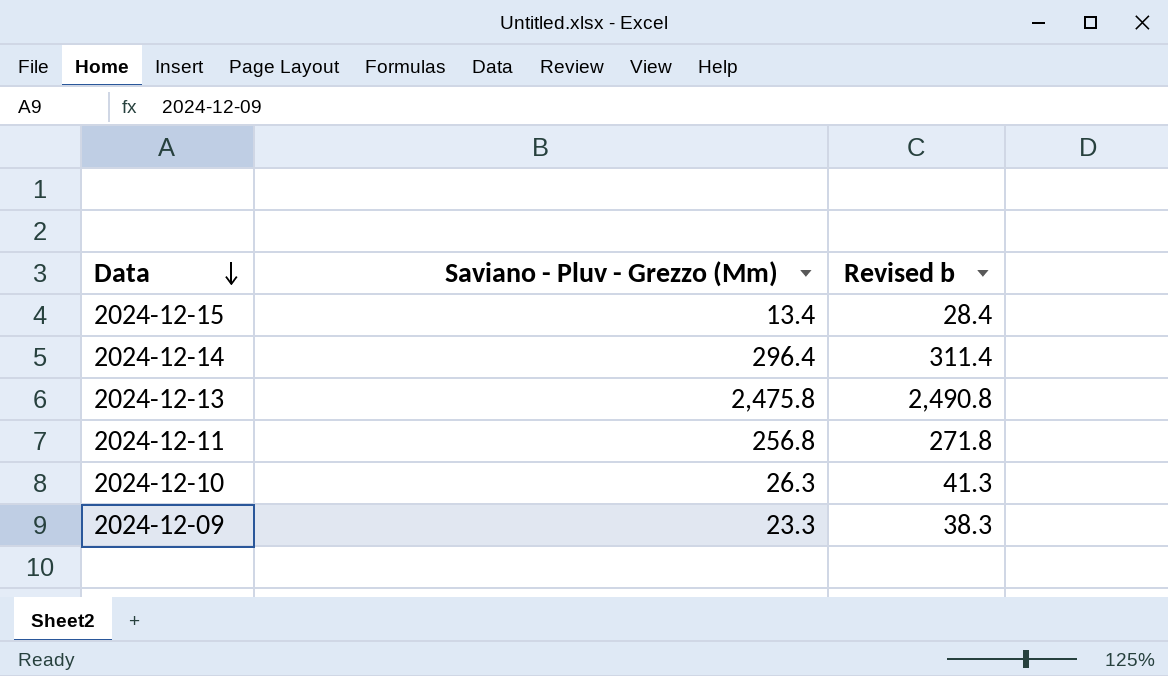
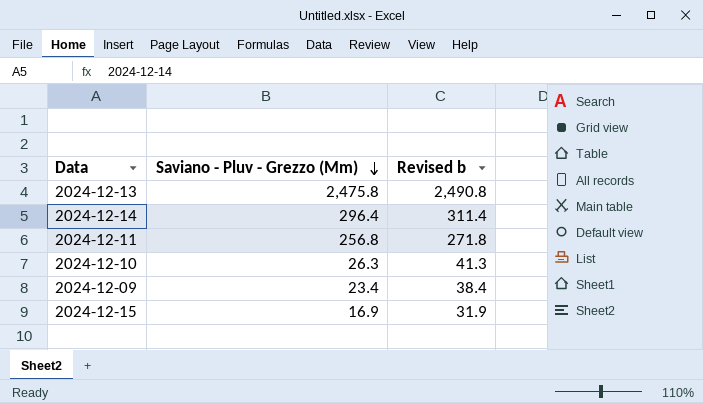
row order: Data descending -> Saviano - Pluv - Grezzo (Mm) descending
2024-12-09 | Saviano - Pluv - Grezzo (Mm): 23.3 -> 23.4
2024-12-09 | Revised b: 38.3 -> 38.4
2024-12-15 | Saviano - Pluv - Grezzo (Mm): 13.4 -> 16.9
2024-12-15 | Revised b: 28.4 -> 31.9

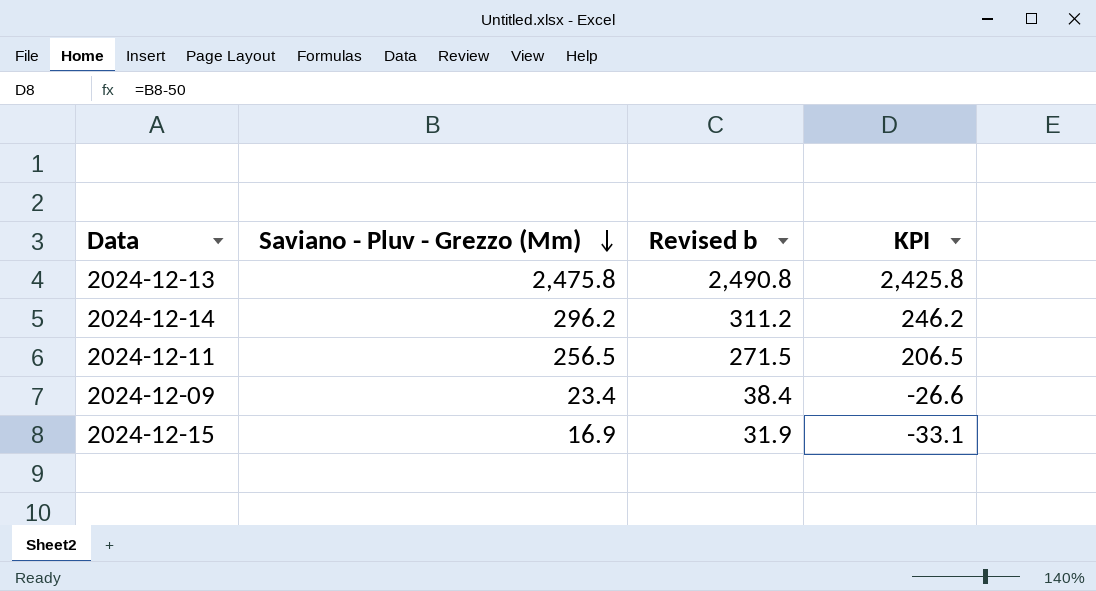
column KPI | formula: none -> [Saviano - Pluv - Grezzo (Mm)] - 50
row 2024-12-10: 26.3 | 41.3 -> none
2024-12-14 | Saviano - Pluv - Grezzo (Mm): 296.4 -> 296.2
2024-12-14 | Revised b: 311.4 -> 311.2
2024-12-11 | Saviano - Pluv - Grezzo (Mm): 256.8 -> 256.5
2024-12-11 | Revised b: 271.8 -> 271.5

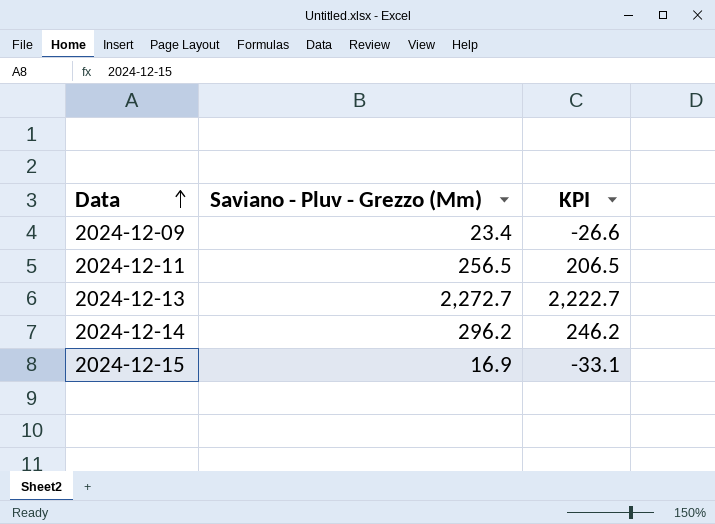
row order: Saviano - Pluv - Grezzo (Mm) descending -> Data ascending
column Revised b | formula: [Saviano - Pluv - Grezzo (Mm)] + 15 -> none
2024-12-13 | Saviano - Pluv - Grezzo (Mm): 2,475.8 -> 2,272.7
2024-12-13 | KPI: 2,425.8 -> 2,222.7

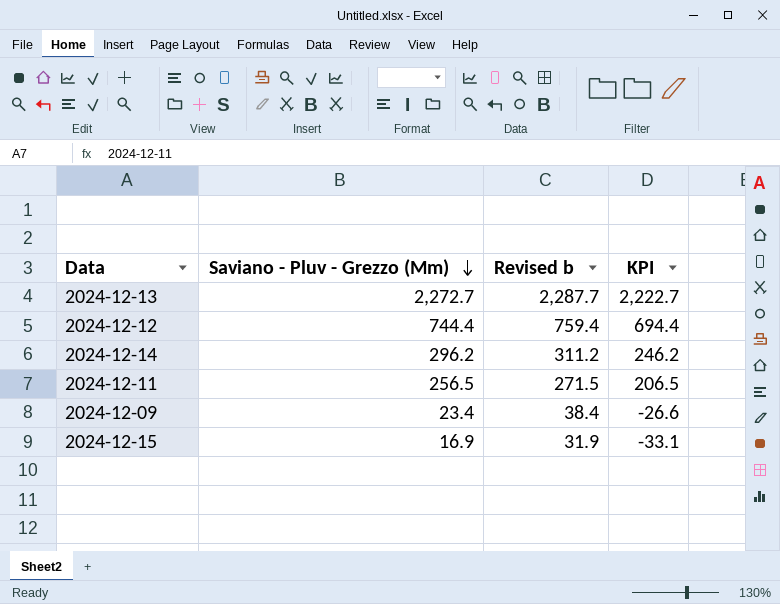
row order: Data ascending -> Saviano - Pluv - Grezzo (Mm) descending
column Revised b | formula: none -> [Saviano - Pluv - Grezzo (Mm)] + 15
row 2024-12-12: none -> 744.4 | 759.4 | 694.4

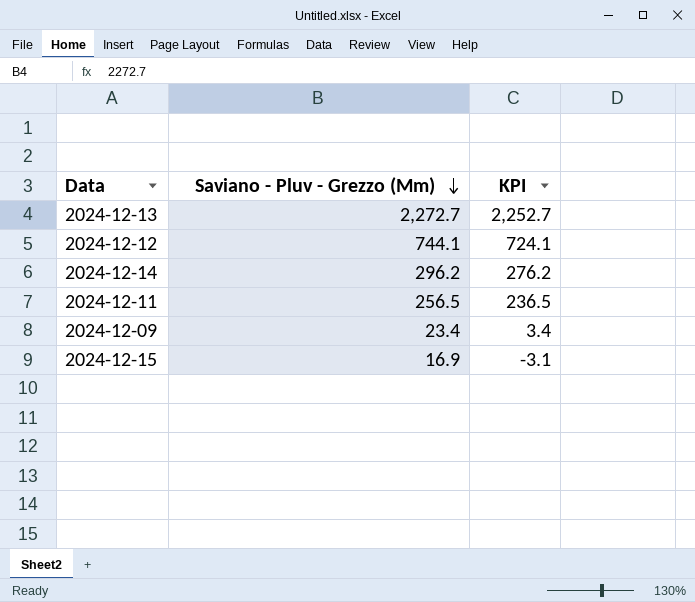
column Revised b | formula: [Saviano - Pluv - Grezzo (Mm)] + 15 -> none
column KPI | formula: [Saviano - Pluv - Grezzo (Mm)] - 50 -> [Saviano - Pluv - Grezzo (Mm)] - 20
2024-12-12 | Saviano - Pluv - Grezzo (Mm): 744.4 -> 744.1

